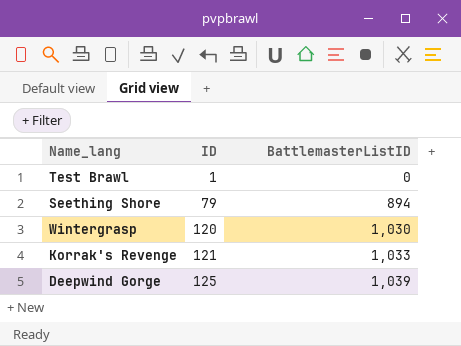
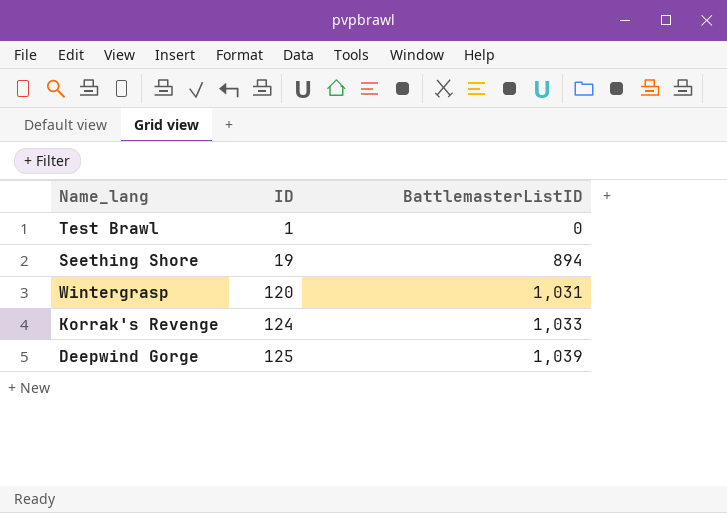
Seething Shore | ID: 79 -> 19
Wintergrasp | BattlemasterListID: 1,030 -> 1,031
Korrak's Revenge | ID: 121 -> 124

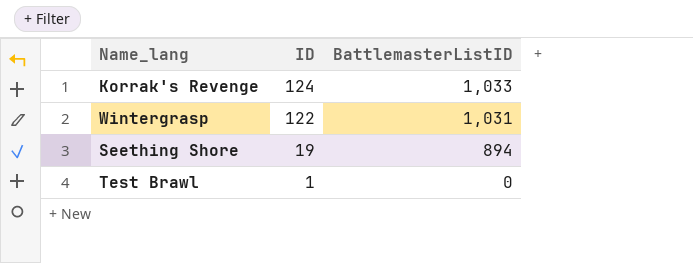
row order: ID ascending -> ID descending
row Deepwind Gorge: 125 | 1,039 -> none
Wintergrasp | ID: 120 -> 122

